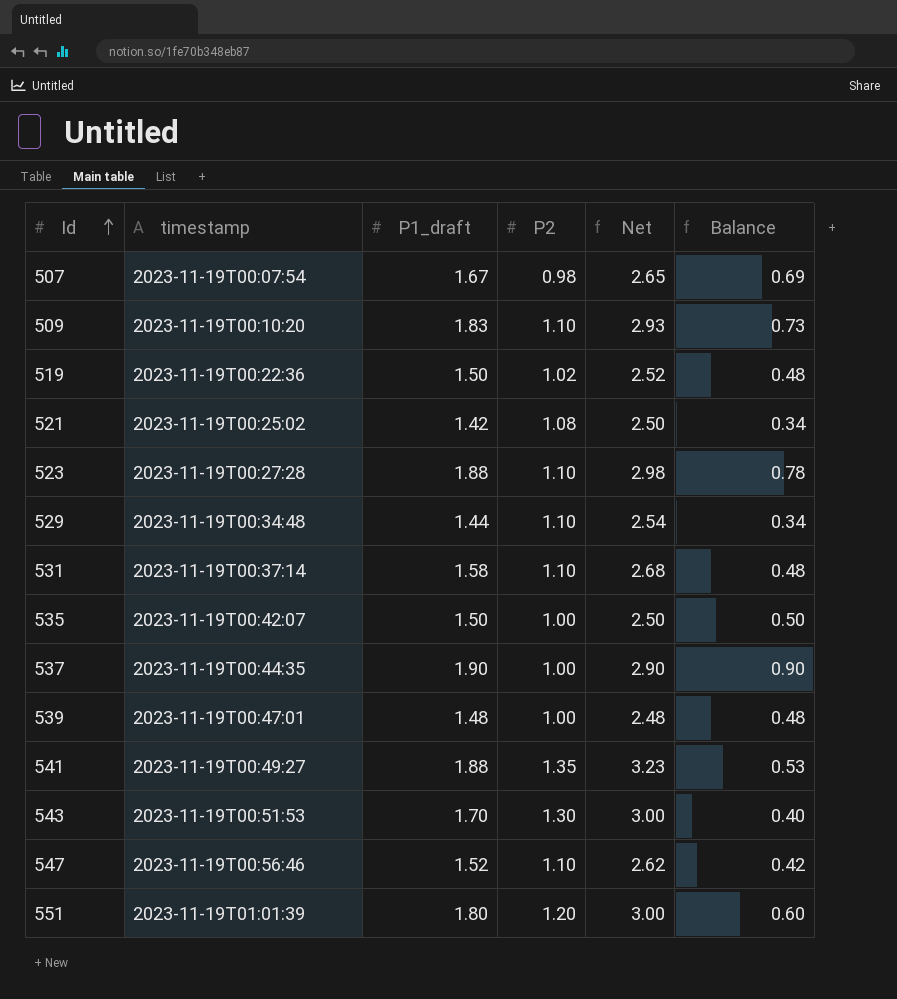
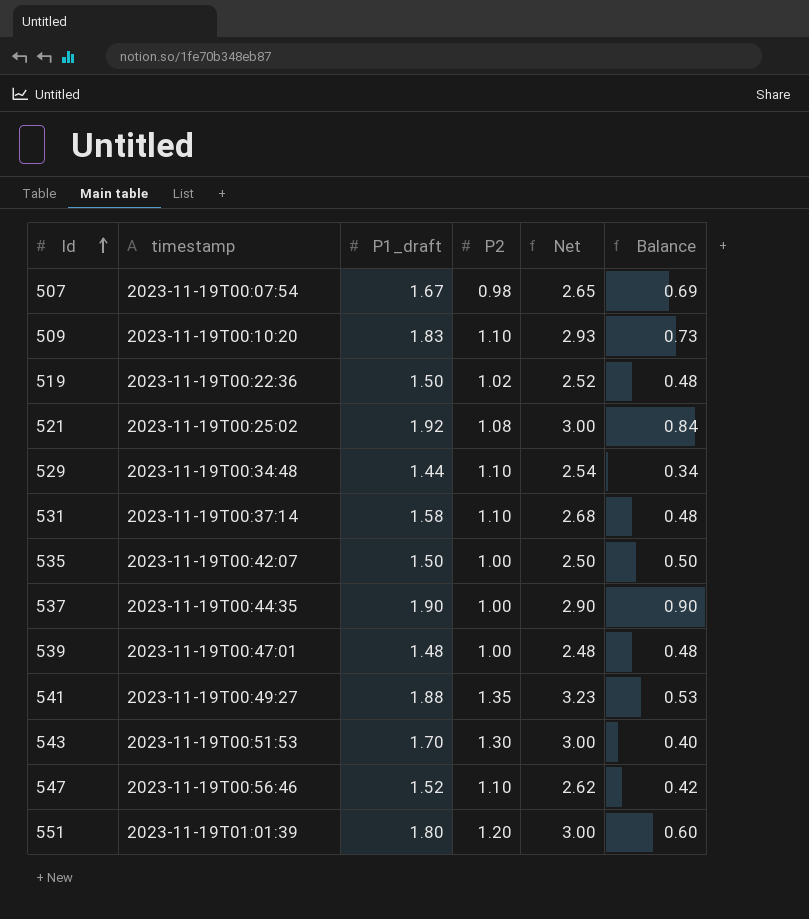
row 523: 2023-11-19T00:27:28 | 1.88 | 1.10 | 2.98 | 0.78 -> none
521 | P1_draft: 1.42 -> 1.92
521 | Net: 2.50 -> 3.00
521 | Balance: 0.34 -> 0.84

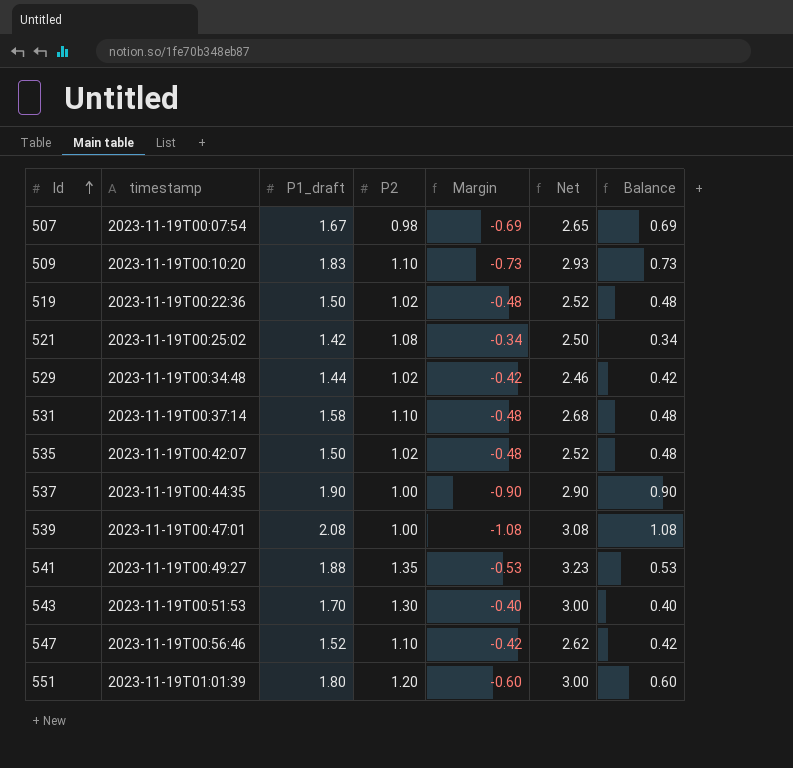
column Margin | formula: none -> [P2] - [P1_draft]
521 | P1_draft: 1.92 -> 1.42
521 | Net: 3.00 -> 2.50
521 | Balance: 0.84 -> 0.34
529 | P2: 1.10 -> 1.02
529 | Net: 2.54 -> 2.46
529 | Balance: 0.34 -> 0.42
535 | P2: 1.00 -> 1.02
535 | Net: 2.50 -> 2.52
535 | Balance: 0.50 -> 0.48
539 | P1_draft: 1.48 -> 2.08
539 | Net: 2.48 -> 3.08
539 | Balance: 0.48 -> 1.08

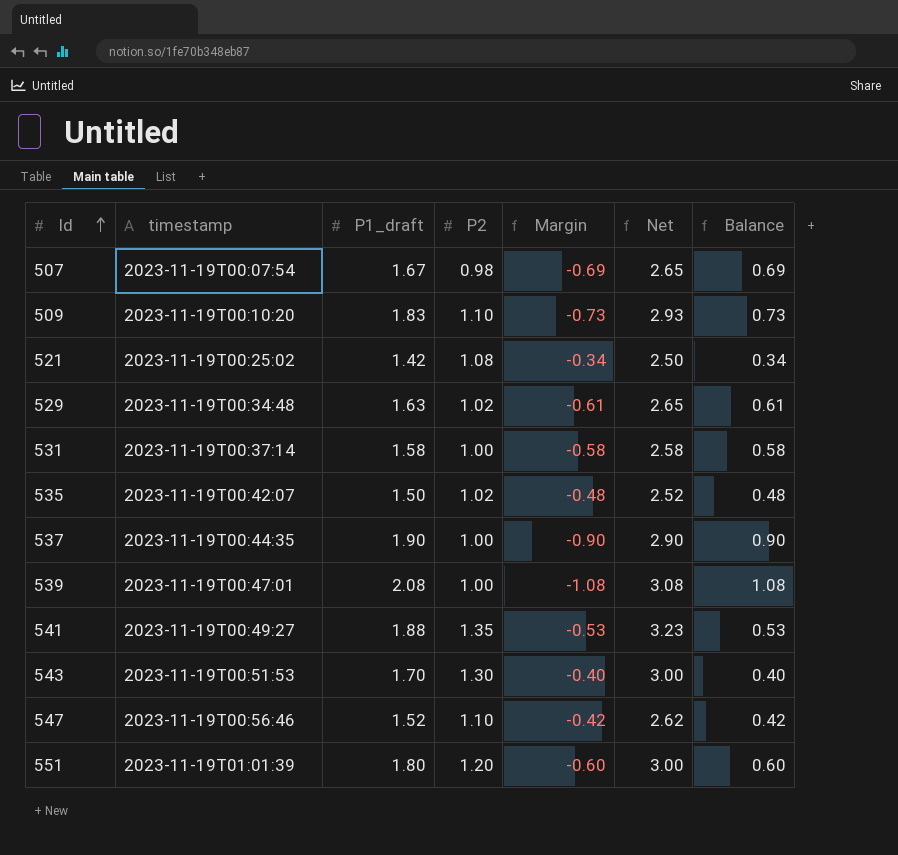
row 519: 2023-11-19T00:22:36 | 1.50 | 1.02 | -0.48 | 2.52 | 0.48 -> none
529 | P1_draft: 1.44 -> 1.63
529 | Margin: -0.42 -> -0.61
529 | Net: 2.46 -> 2.65
529 | Balance: 0.42 -> 0.61
531 | P2: 1.10 -> 1.00
531 | Margin: -0.48 -> -0.58
531 | Net: 2.68 -> 2.58
531 | Balance: 0.48 -> 0.58

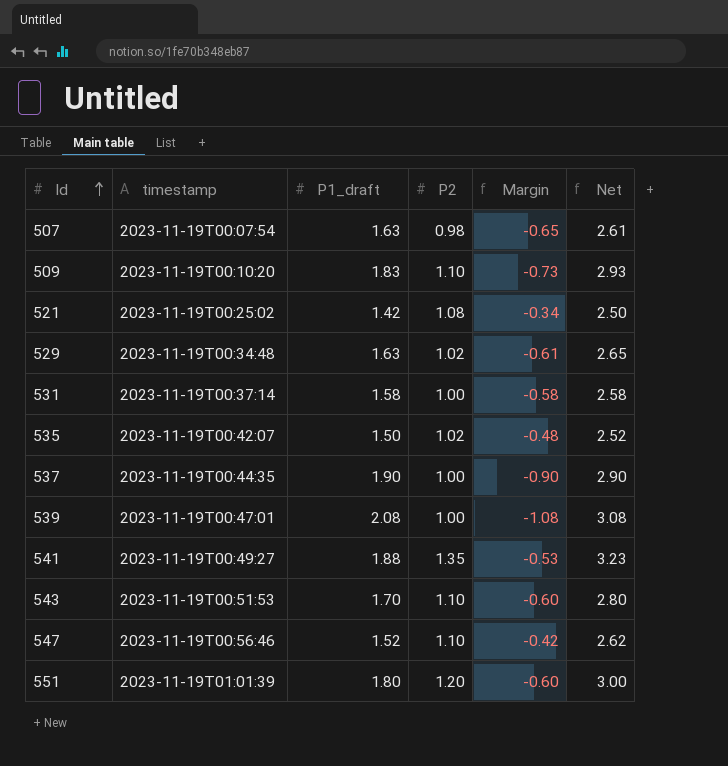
column Balance | formula: [P1_draft] - [P2] -> none
507 | P1_draft: 1.67 -> 1.63
507 | Margin: -0.69 -> -0.65
507 | Net: 2.65 -> 2.61
543 | P2: 1.30 -> 1.10
543 | Margin: -0.40 -> -0.60
543 | Net: 3.00 -> 2.80

